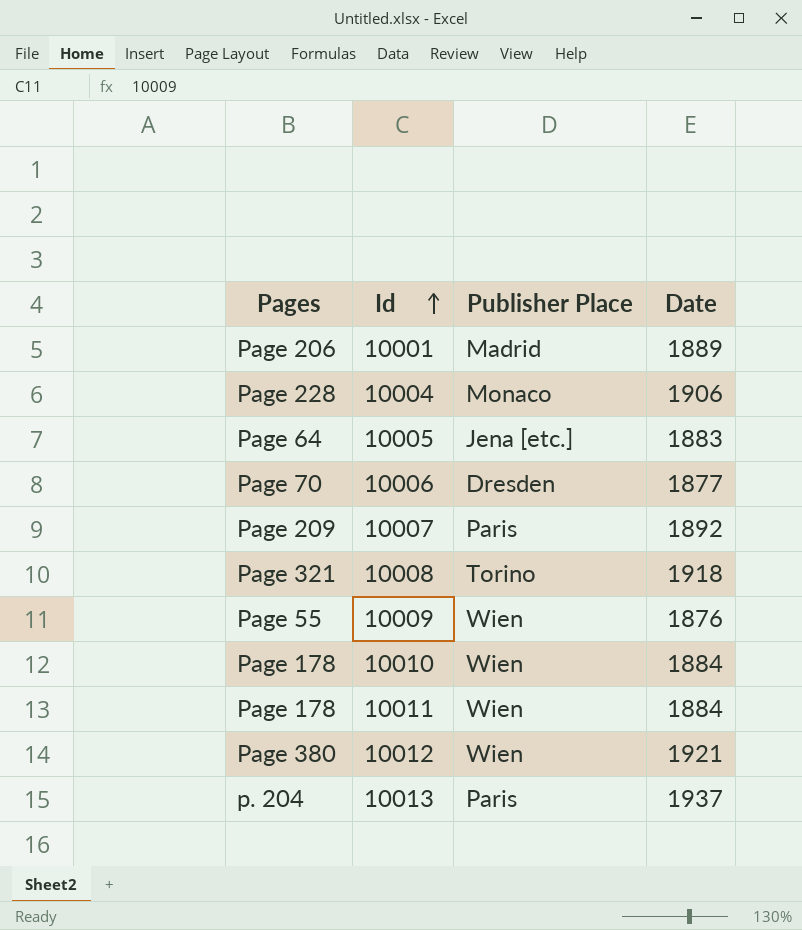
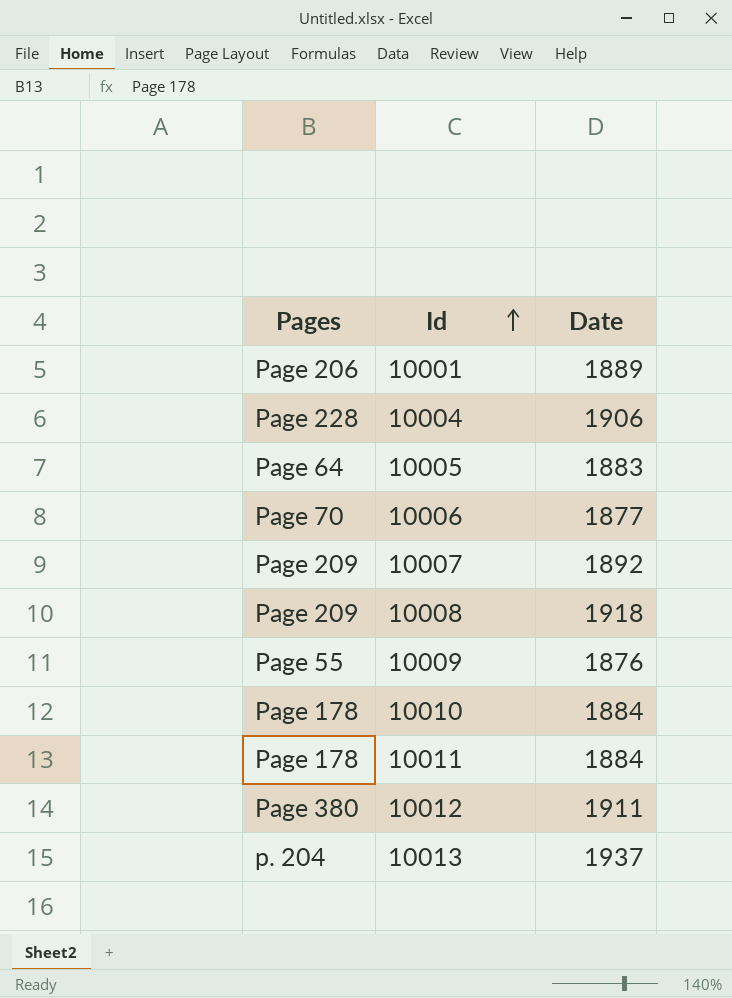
column Publisher Place | position: 3 -> none
10008 | Pages: Page 321 -> Page 209
10012 | Date: 1921 -> 1911

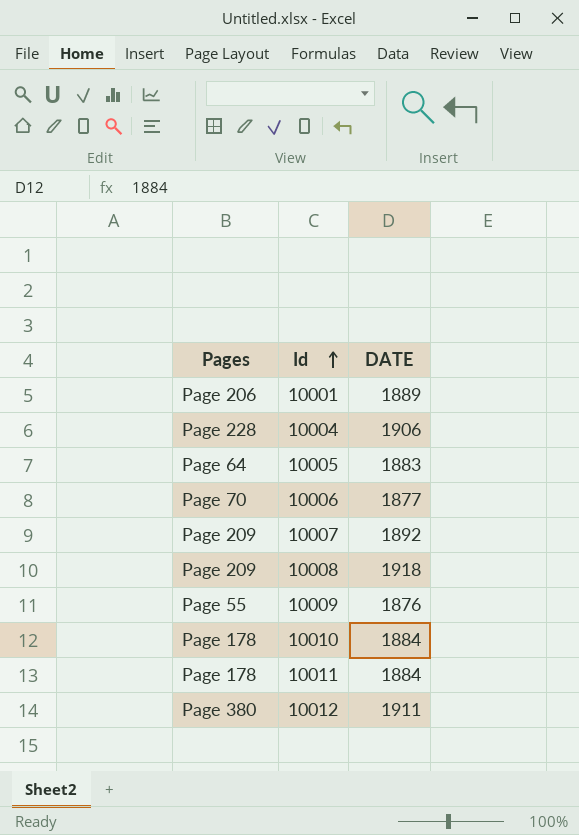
column name: Date -> DATE
row 10013: p. 204 | 1937 -> none

